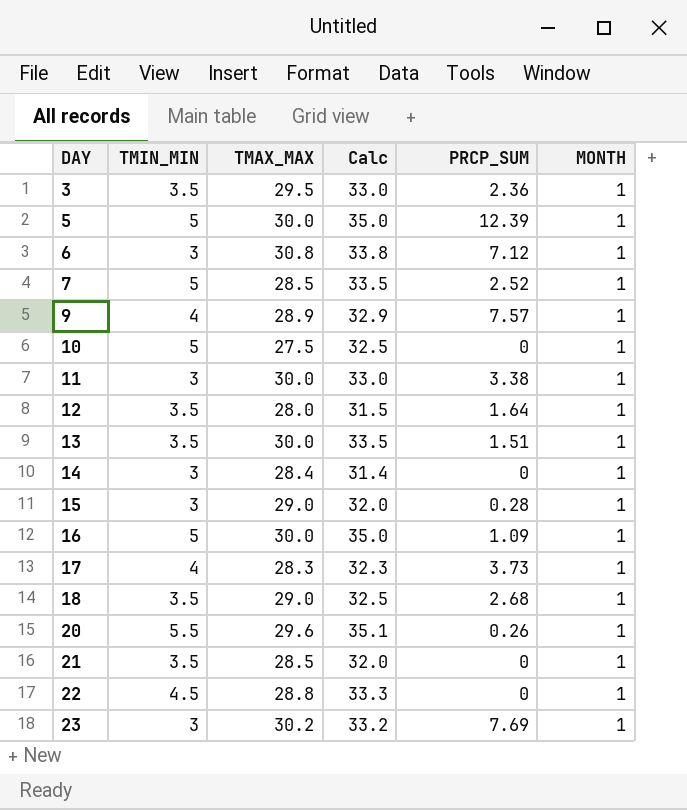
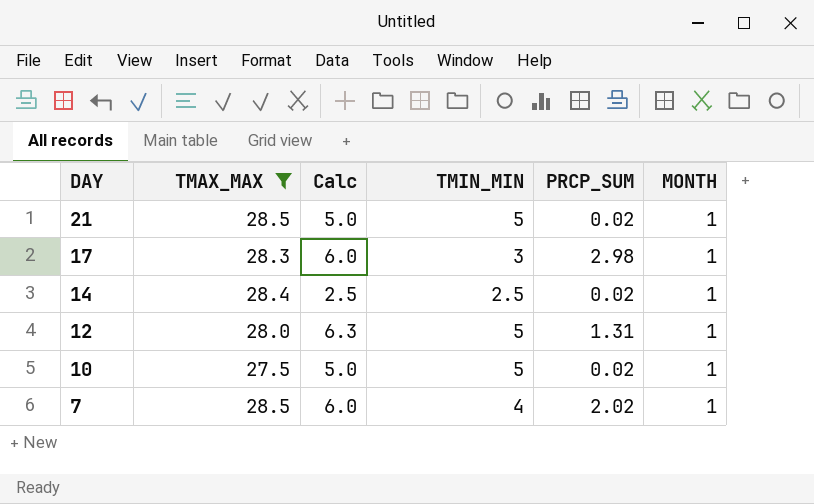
filter: none -> TMAX_MAX <= 28.5
row order: DAY ascending -> DAY descending
column Calc | formula: [TMIN_MIN] + [TMAX_MAX] -> [TMIN_MIN] + [PRCP_SUM]
column TMIN_MIN | position: 2 -> 4
21 | TMIN_MIN: 3.5 -> 5
21 | PRCP_SUM: 0 -> 0.02
17 | TMIN_MIN: 4 -> 3
17 | PRCP_SUM: 3.73 -> 2.98
14 | TMIN_MIN: 3 -> 2.5
14 | PRCP_SUM: 0 -> 0.02
12 | TMIN_MIN: 3.5 -> 5
12 | PRCP_SUM: 1.64 -> 1.31
10 | PRCP_SUM: 0 -> 0.02
7 | TMIN_MIN: 5 -> 4
7 | PRCP_SUM: 2.52 -> 2.02

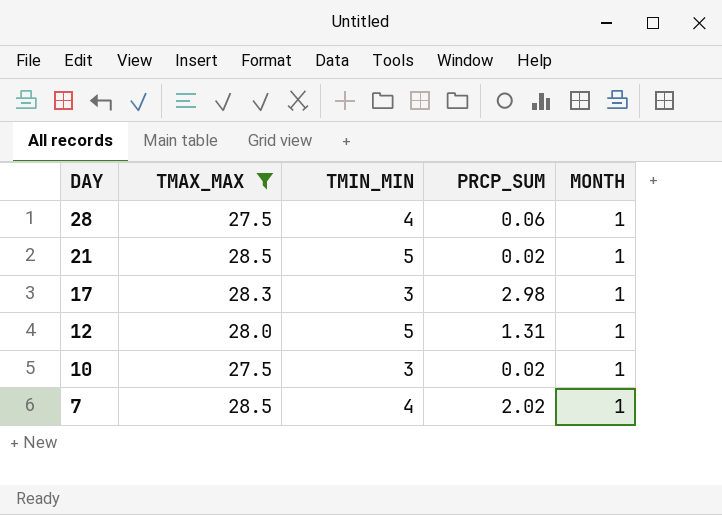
column Calc | formula: [TMIN_MIN] + [PRCP_SUM] -> none
row 14: 28.4 | 2.5 | 2.5 | 0.02 | 1 -> none
row 28: none -> 27.5 | 4 | 0.06 | 1
10 | TMIN_MIN: 5 -> 3

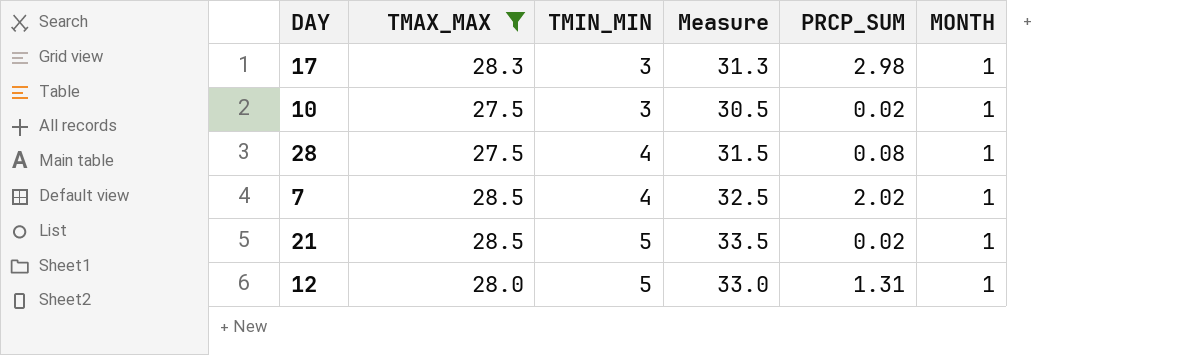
row order: DAY descending -> TMIN_MIN ascending
column Measure | formula: none -> [TMAX_MAX] + [TMIN_MIN]
28 | PRCP_SUM: 0.06 -> 0.08

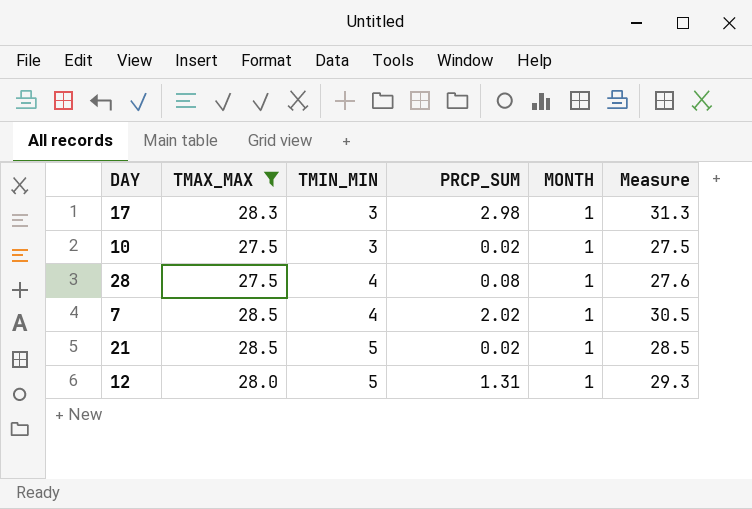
column Measure | formula: [TMAX_MAX] + [TMIN_MIN] -> [TMAX_MAX] + [PRCP_SUM]
column Measure | position: 4 -> 6

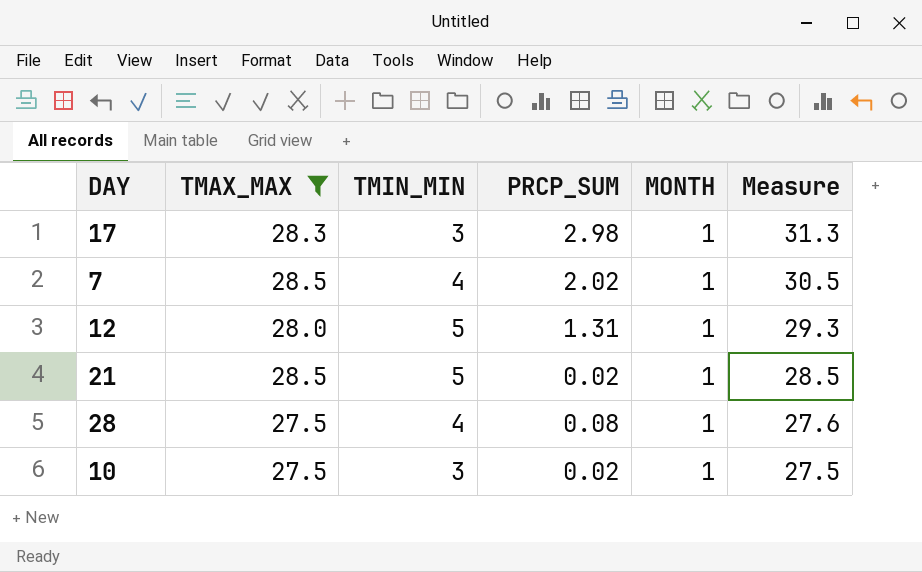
row order: TMIN_MIN ascending -> Measure descending

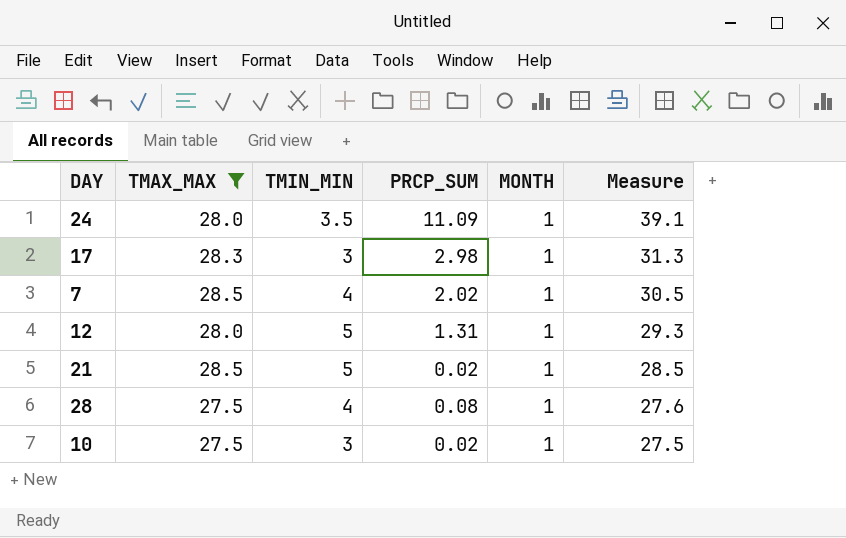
row 24: none -> 28.0 | 3.5 | 11.09 | 1 | 39.1

